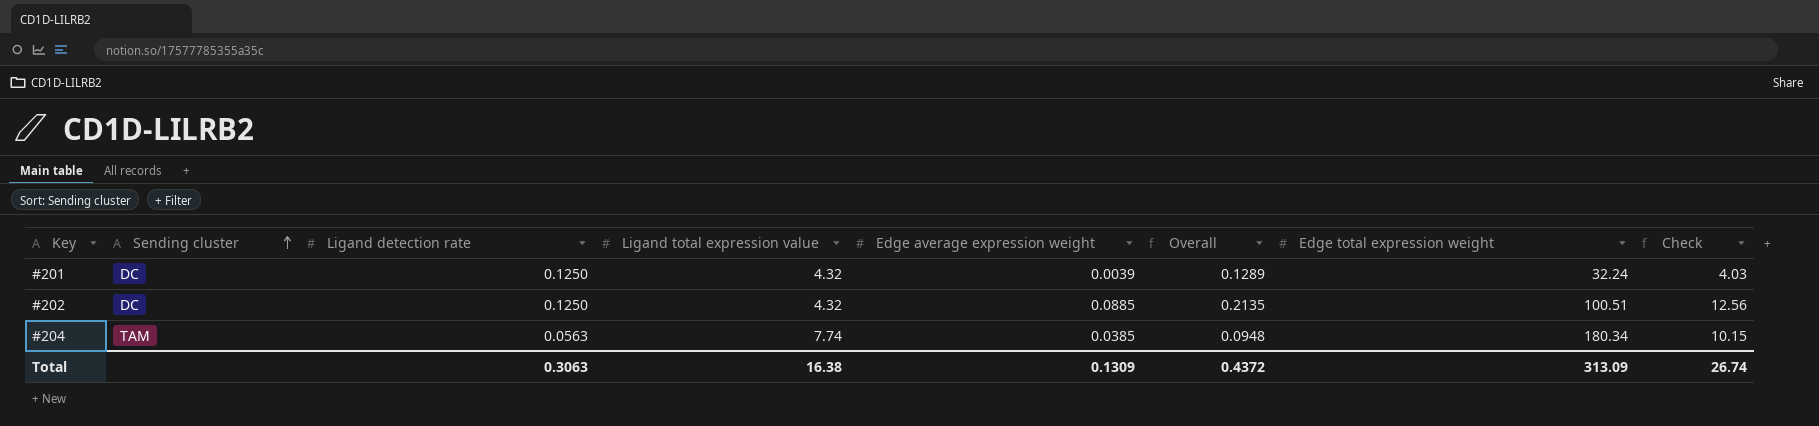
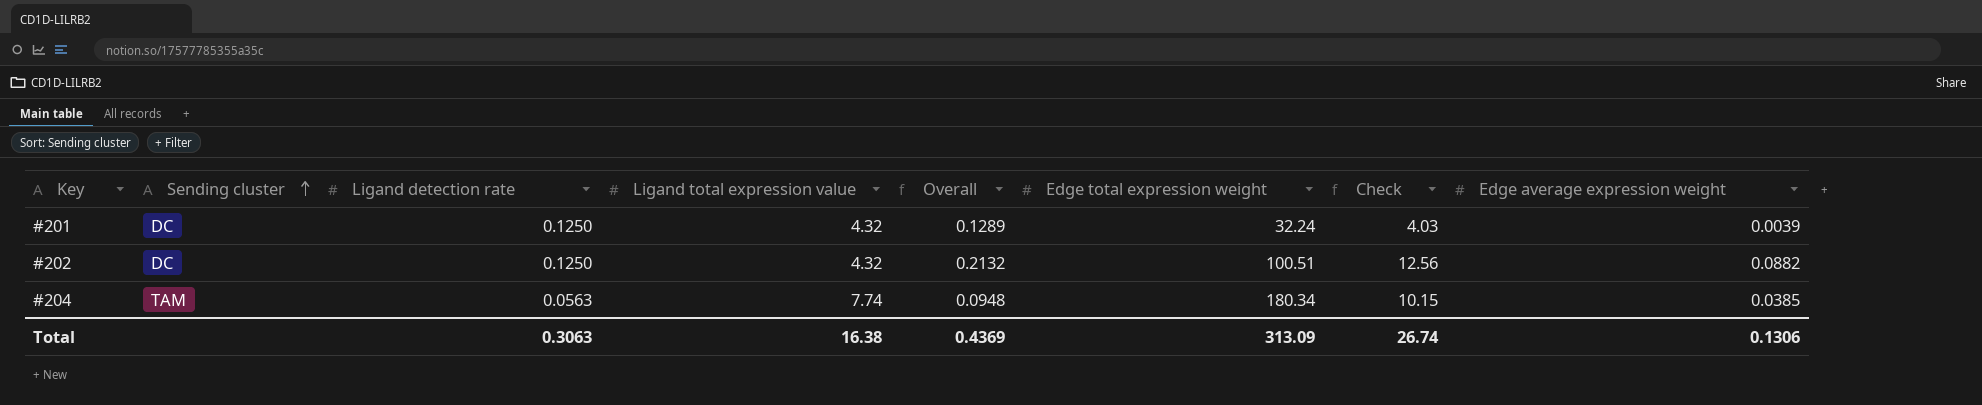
column Edge average expression weight | position: 5 -> 8
#202 | Overall: 0.2135 -> 0.2132
#202 | Edge average expression weight: 0.0885 -> 0.0882
Total | Overall: 0.4372 -> 0.4369
Total | Edge average expression weight: 0.1309 -> 0.1306

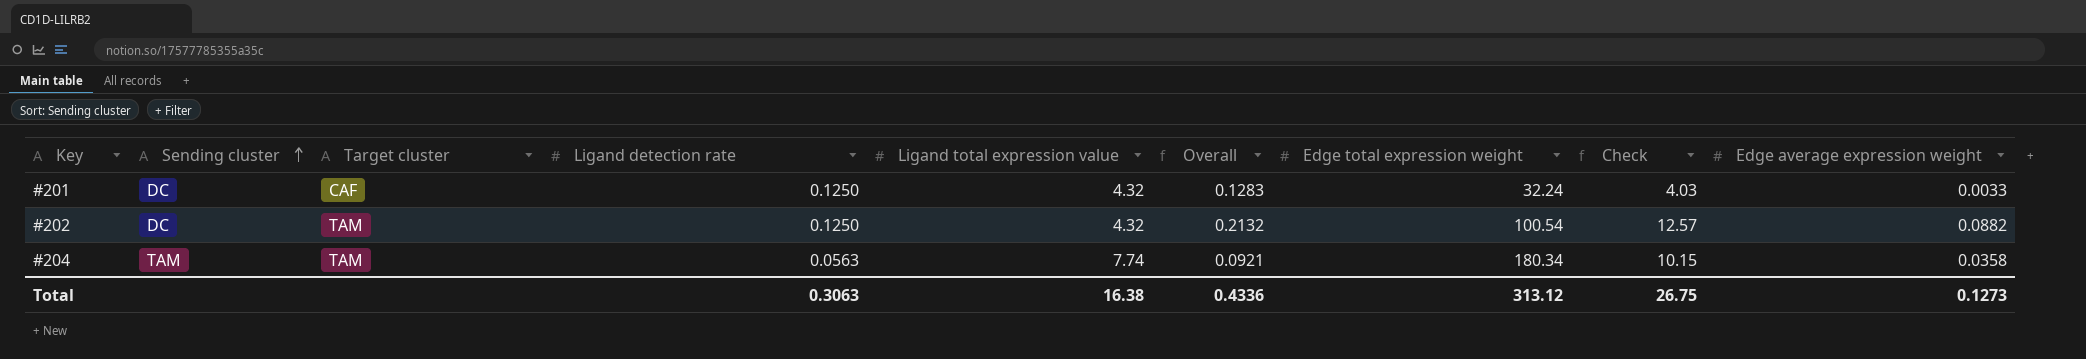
column Target cluster | position: none -> 3
#201 | Overall: 0.1289 -> 0.1283
#201 | Edge average expression weight: 0.0039 -> 0.0033
#202 | Edge total expression weight: 100.51 -> 100.54
#202 | Check: 12.56 -> 12.57
#204 | Overall: 0.0948 -> 0.0921
#204 | Edge average expression weight: 0.0385 -> 0.0358
Total | Overall: 0.4369 -> 0.4336
Total | Edge total expression weight: 313.09 -> 313.12
Total | Check: 26.74 -> 26.75
Total | Edge average expression weight: 0.1306 -> 0.1273

